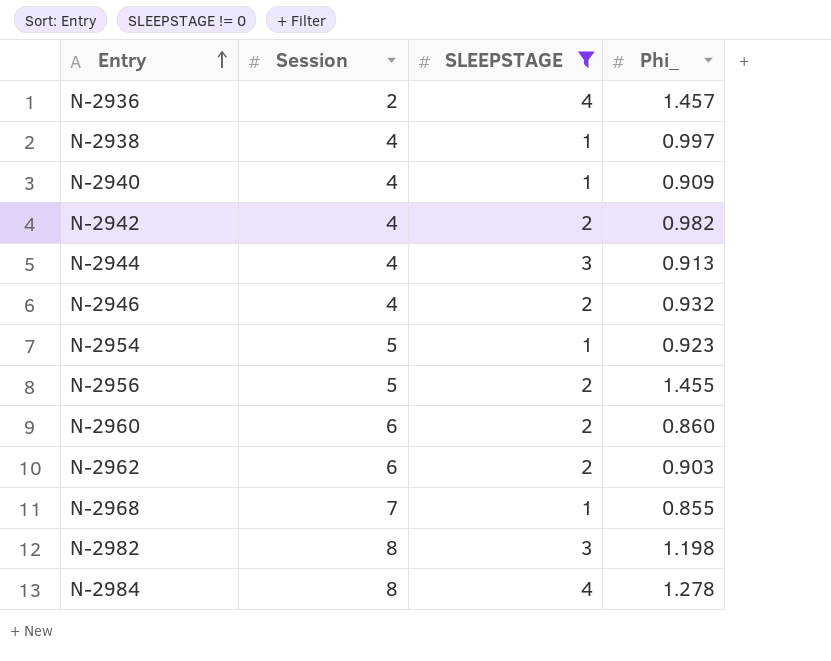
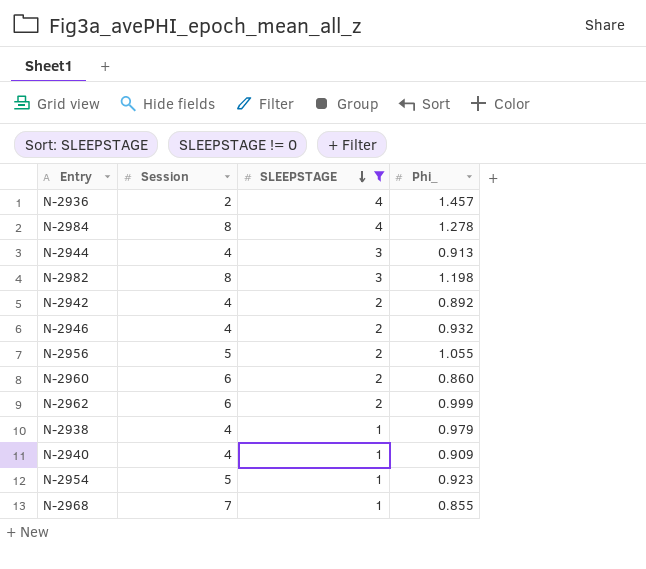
row order: Entry ascending -> SLEEPSTAGE descending
N-2942 | Phi_: 0.982 -> 0.892
N-2956 | Phi_: 1.455 -> 1.055
N-2962 | Phi_: 0.903 -> 0.999
N-2938 | Phi_: 0.997 -> 0.979

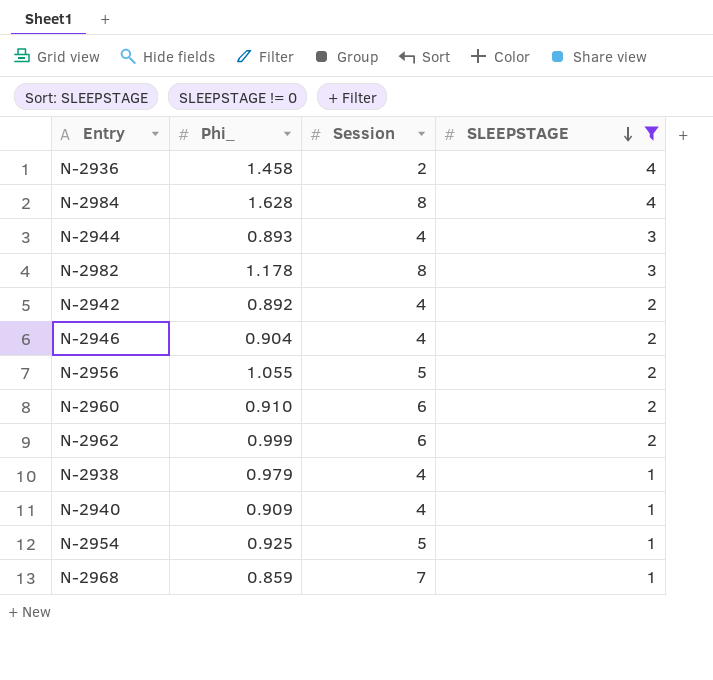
column Phi_ | position: 4 -> 2
N-2936 | Phi_: 1.457 -> 1.458
N-2984 | Phi_: 1.278 -> 1.628
N-2944 | Phi_: 0.913 -> 0.893
N-2982 | Phi_: 1.198 -> 1.178
N-2946 | Phi_: 0.932 -> 0.904
N-2960 | Phi_: 0.860 -> 0.910
N-2954 | Phi_: 0.923 -> 0.925
N-2968 | Phi_: 0.855 -> 0.859

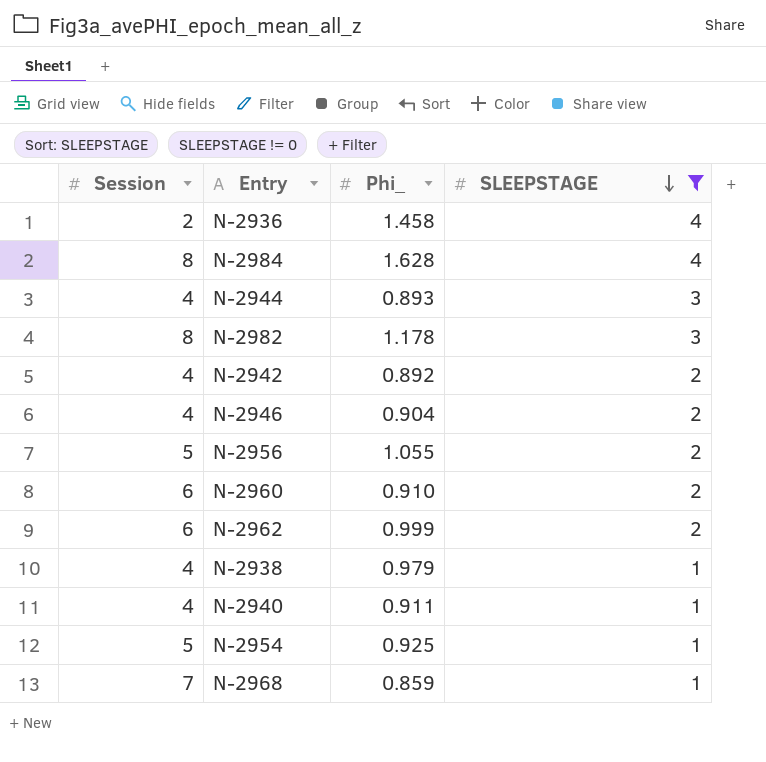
column Session | position: 3 -> 1
N-2940 | Phi_: 0.909 -> 0.911

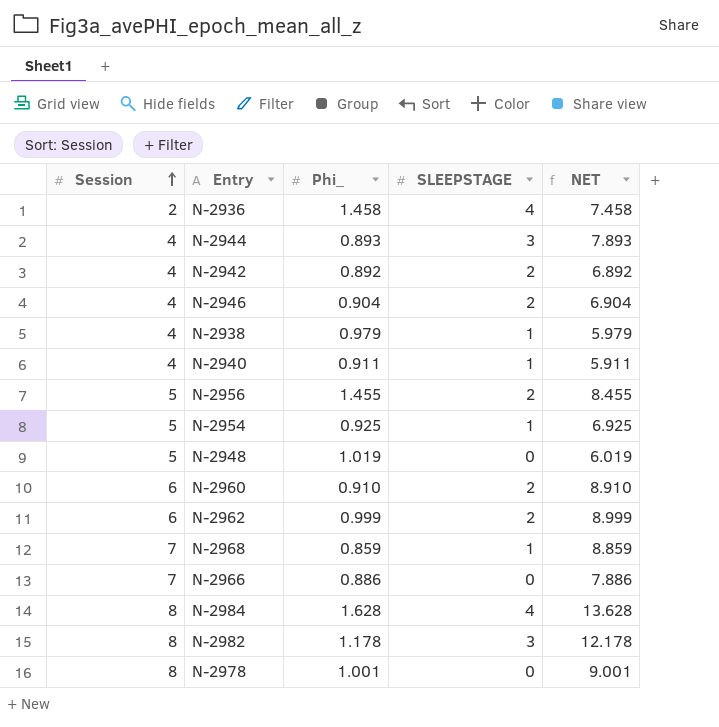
filter: SLEEPSTAGE != 0 -> none
row order: SLEEPSTAGE descending -> Session ascending
column NET | formula: none -> [Session] + [Phi_] + [SLEEPSTAGE]
N-2956 | Phi_: 1.055 -> 1.455

